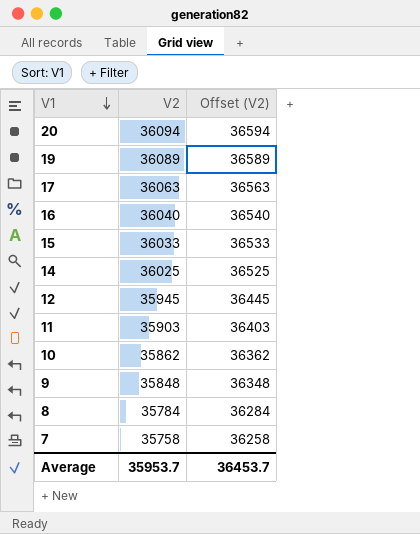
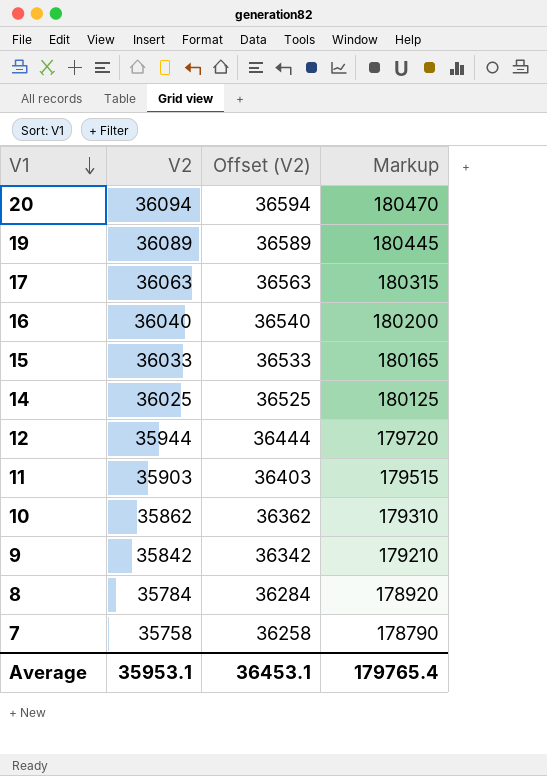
column Markup | formula: none -> [V2] * 5
12 | V2: 35945 -> 35944
12 | Offset (V2): 36445 -> 36444
9 | V2: 35848 -> 35842
9 | Offset (V2): 36348 -> 36342
Average | V2: 35953.7 -> 35953.1
Average | Offset (V2): 36453.7 -> 36453.1

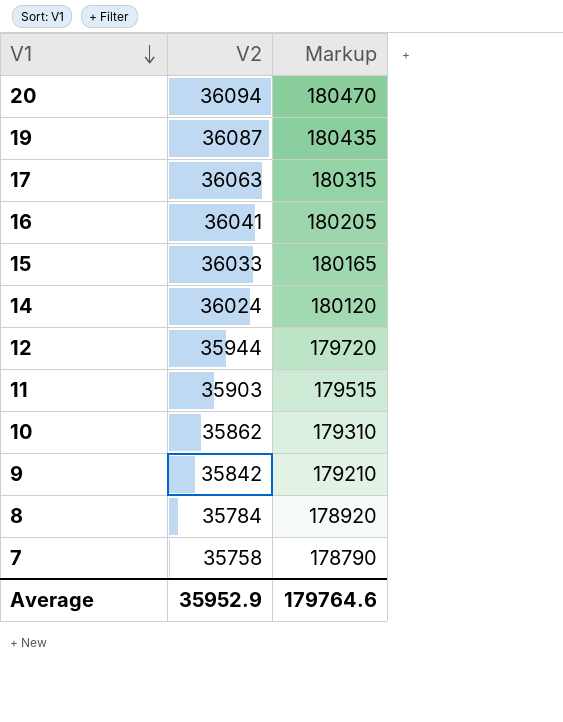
column Offset (V2) | formula: [V2] + 500 -> none
19 | V2: 36089 -> 36087
19 | Markup: 180445 -> 180435
16 | V2: 36040 -> 36041
16 | Markup: 180200 -> 180205
14 | V2: 36025 -> 36024
14 | Markup: 180125 -> 180120
Average | V2: 35953.1 -> 35952.9
Average | Markup: 179765.4 -> 179764.6

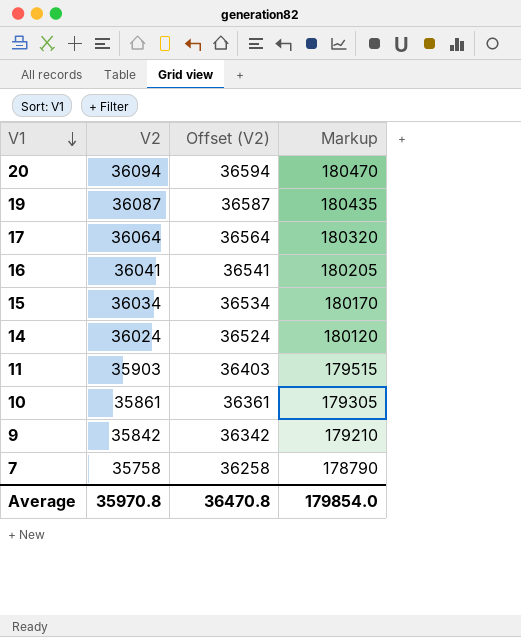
column Offset (V2) | formula: none -> [V2] + 500
row 12: 35944 | 179720 -> none
row 8: 35784 | 178920 -> none
17 | V2: 36063 -> 36064
17 | Markup: 180315 -> 180320
15 | V2: 36033 -> 36034
15 | Markup: 180165 -> 180170
10 | V2: 35862 -> 35861
10 | Markup: 179310 -> 179305
Average | V2: 35952.9 -> 35970.8
Average | Markup: 179764.6 -> 179854.0

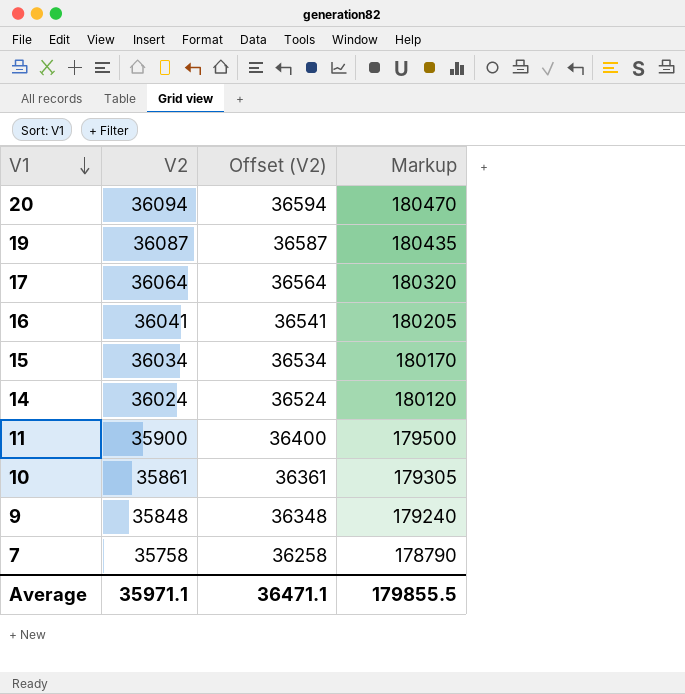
11 | V2: 35903 -> 35900
11 | Offset (V2): 36403 -> 36400
11 | Markup: 179515 -> 179500
9 | V2: 35842 -> 35848
9 | Offset (V2): 36342 -> 36348
9 | Markup: 179210 -> 179240
Average | V2: 35970.8 -> 35971.1
Average | Offset (V2): 36470.8 -> 36471.1
Average | Markup: 179854.0 -> 179855.5

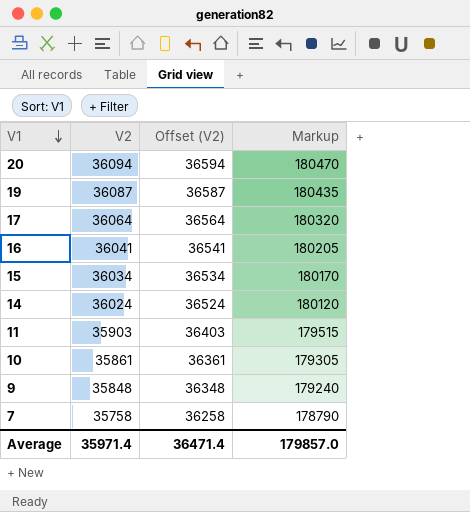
11 | V2: 35900 -> 35903
11 | Offset (V2): 36400 -> 36403
11 | Markup: 179500 -> 179515
Average | V2: 35971.1 -> 35971.4
Average | Offset (V2): 36471.1 -> 36471.4
Average | Markup: 179855.5 -> 179857.0

